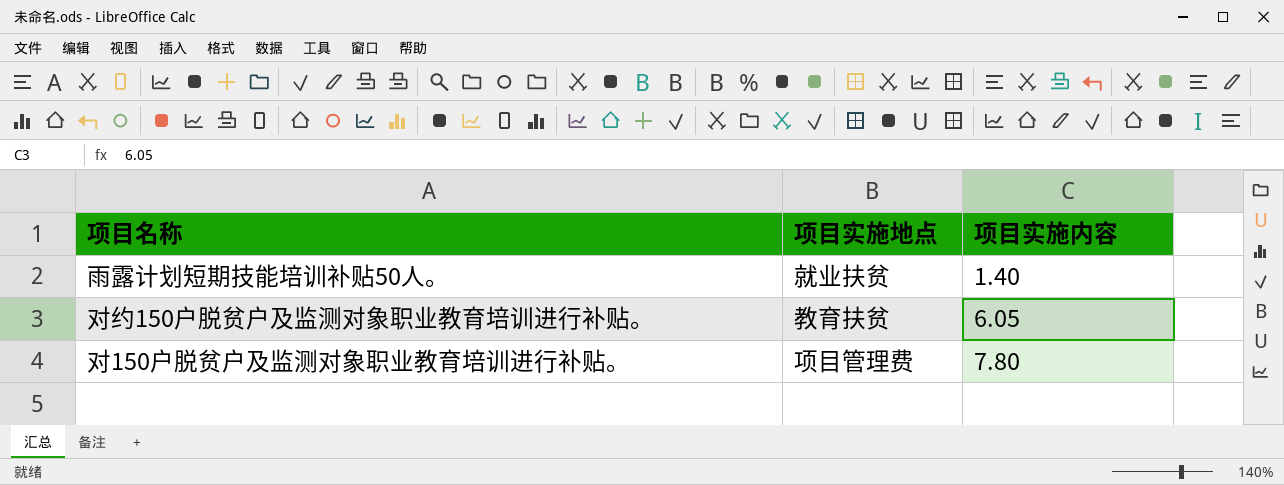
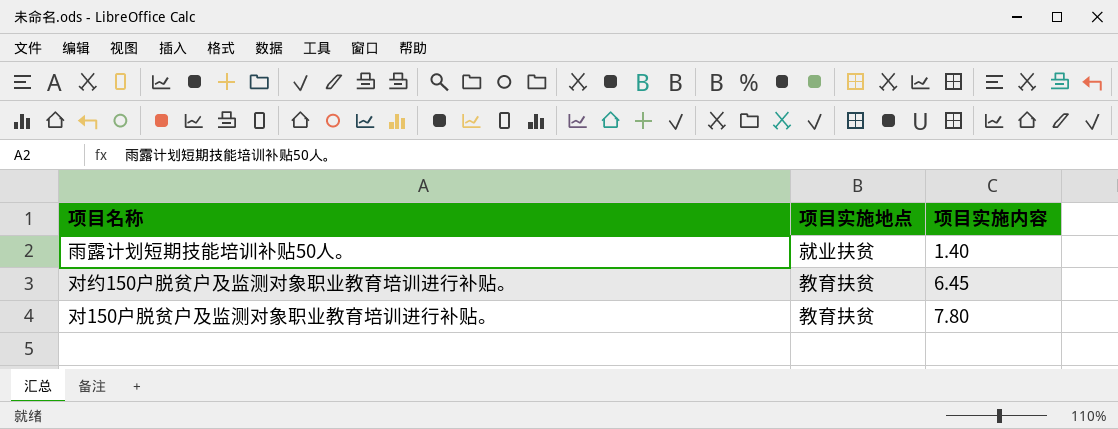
对约150户脱贫户及监测对象职业教育培训进行补贴。 | 项目实施内容: 6.05 -> 6.45
对150户脱贫户及监测对象职业教育培训进行补贴。 | 项目实施地点: 项目管理费 -> 教育扶贫

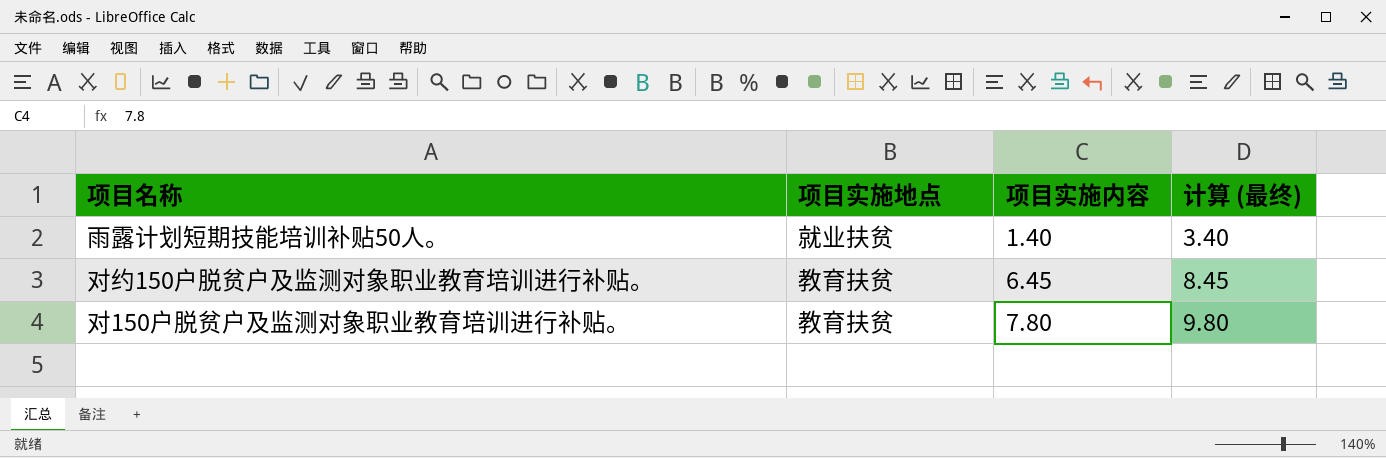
column 计算 (最终) | formula: none -> [项目实施内容] + 2

